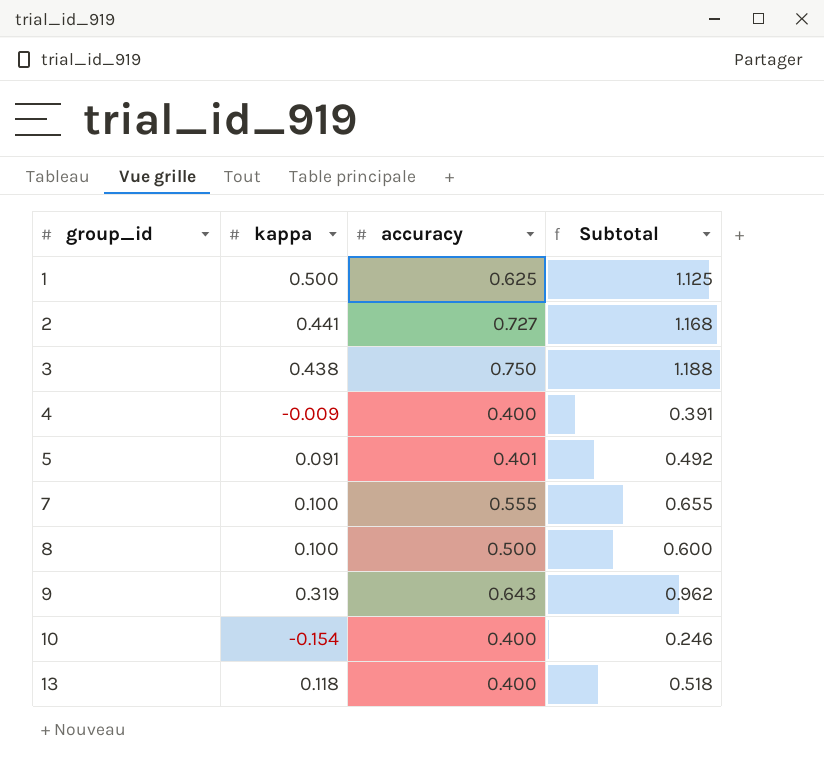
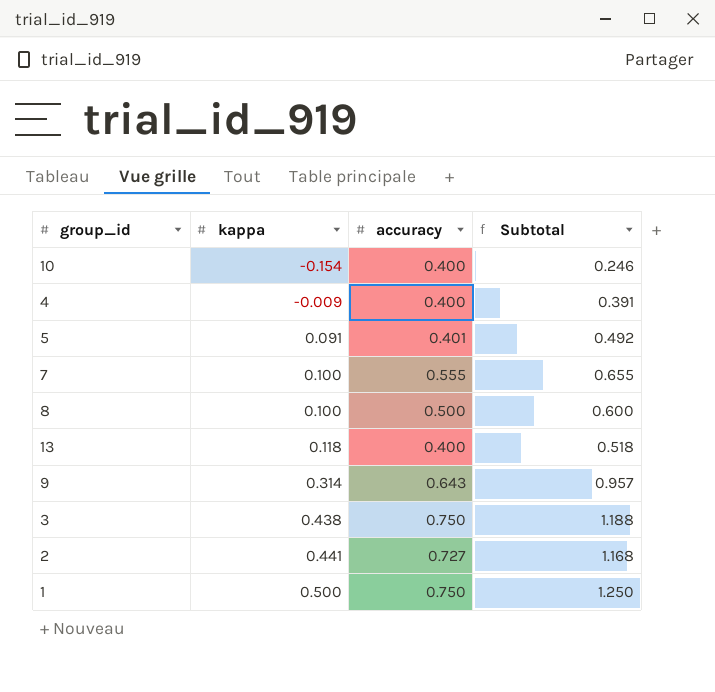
row order: group_id ascending -> kappa ascending
9 | kappa: 0.319 -> 0.314
9 | Subtotal: 0.962 -> 0.957
1 | accuracy: 0.625 -> 0.750
1 | Subtotal: 1.125 -> 1.250

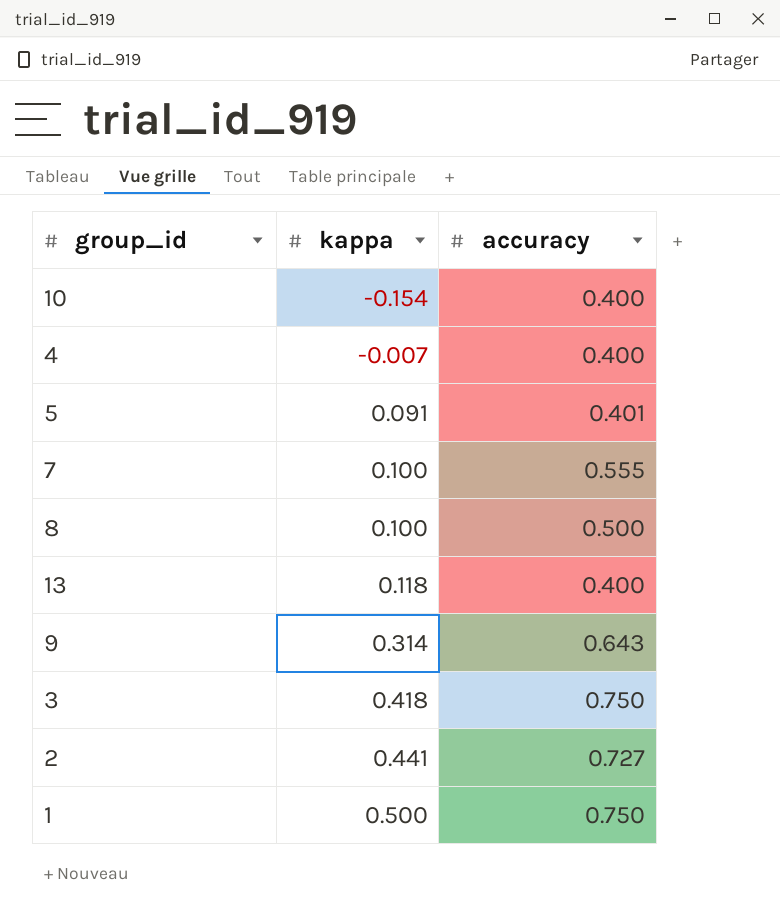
column Subtotal | formula: [kappa] + [accuracy] -> none
4 | kappa: -0.009 -> -0.007
3 | kappa: 0.438 -> 0.418

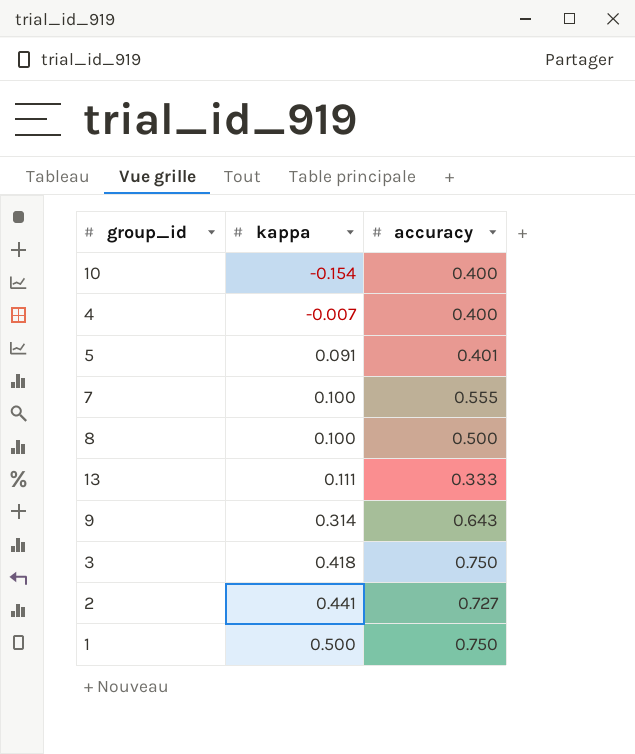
13 | kappa: 0.118 -> 0.111
13 | accuracy: 0.400 -> 0.333

